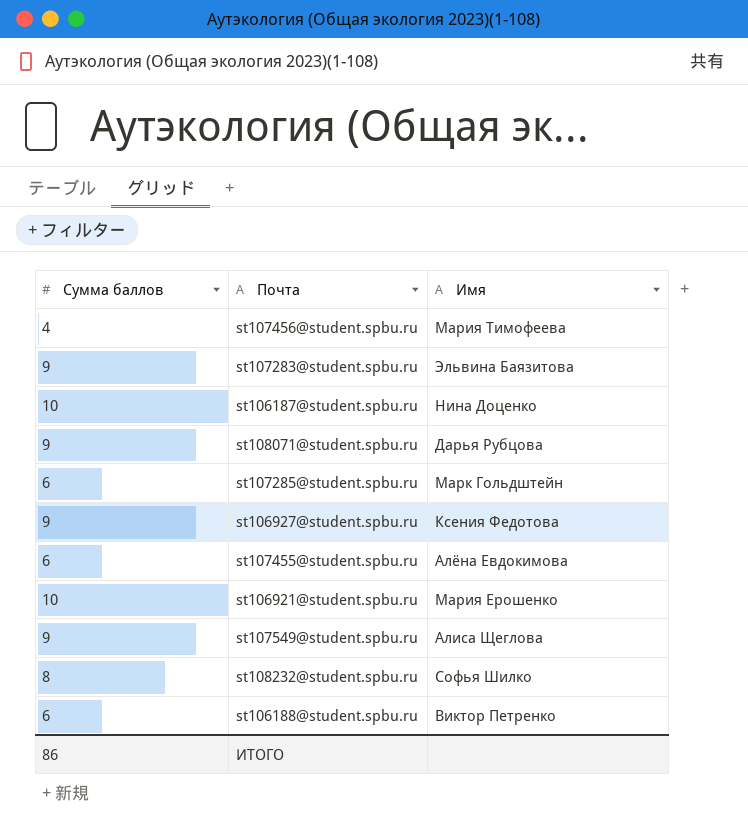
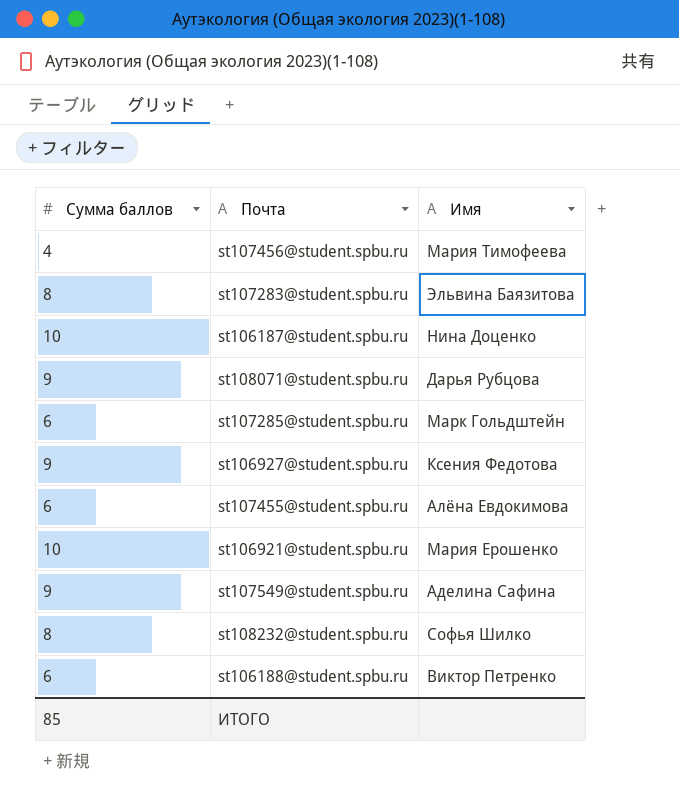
st107283@student.spbu.ru | Сумма баллов: 9 -> 8
st107549@student.spbu.ru | Имя: Алиса Щеглова -> Аделина Сафина
ИТОГО | Сумма баллов: 86 -> 85

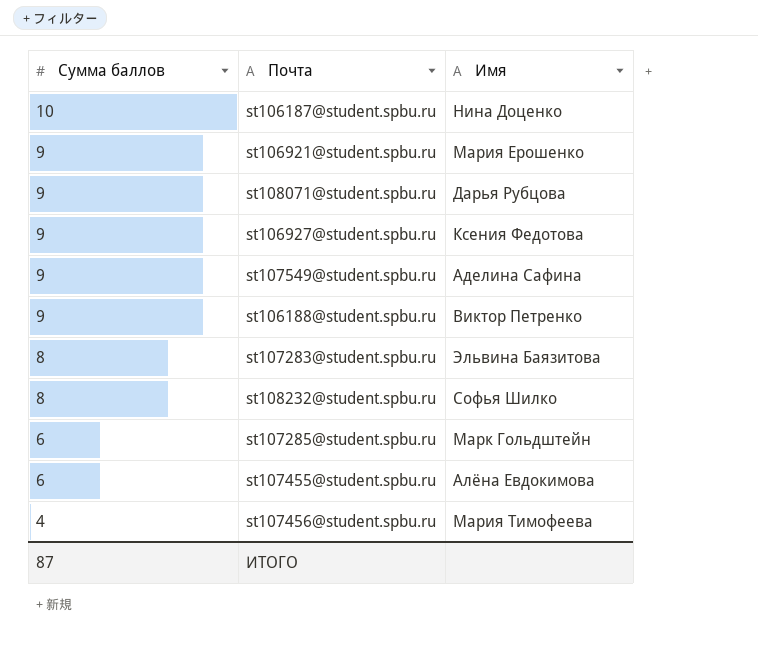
row order: none -> Сумма баллов descending
st106921@student.spbu.ru | Сумма баллов: 10 -> 9
st106188@student.spbu.ru | Сумма баллов: 6 -> 9
ИТОГО | Сумма баллов: 85 -> 87

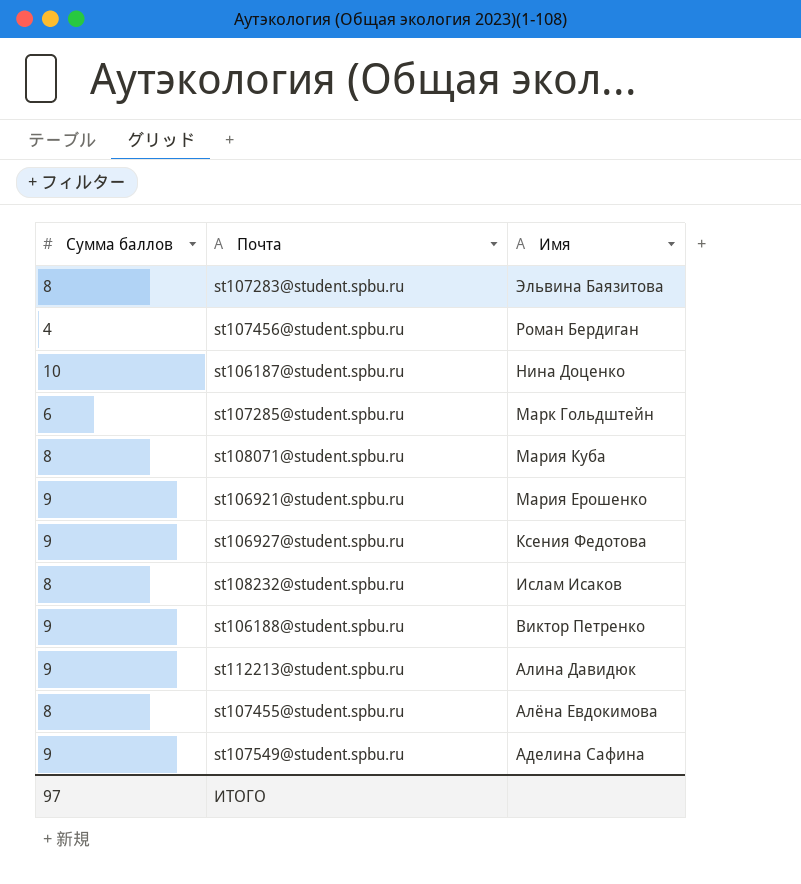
row order: Сумма баллов descending -> Имя descending
st107456@student.spbu.ru | Имя: Мария Тимофеева -> Роман Бердиган
st108071@student.spbu.ru | Сумма баллов: 9 -> 8
st108071@student.spbu.ru | Имя: Дарья Рубцова -> Мария Куба
st108232@student.spbu.ru | Имя: Софья Шилко -> Ислам Исаков
row st112213@student.spbu.ru: none -> 9 | Алина Давидюк
st107455@student.spbu.ru | Сумма баллов: 6 -> 8
ИТОГО | Сумма баллов: 87 -> 97

